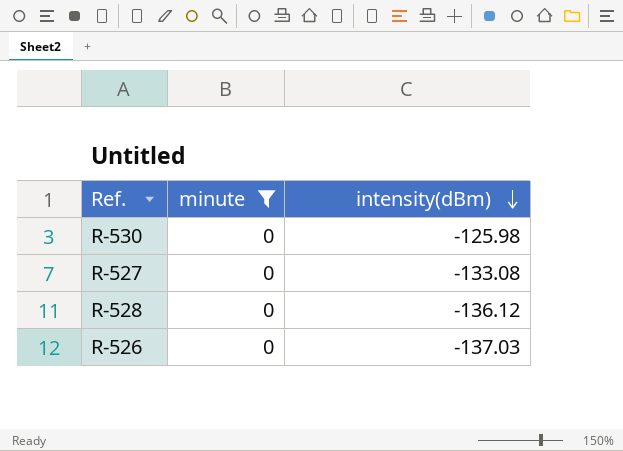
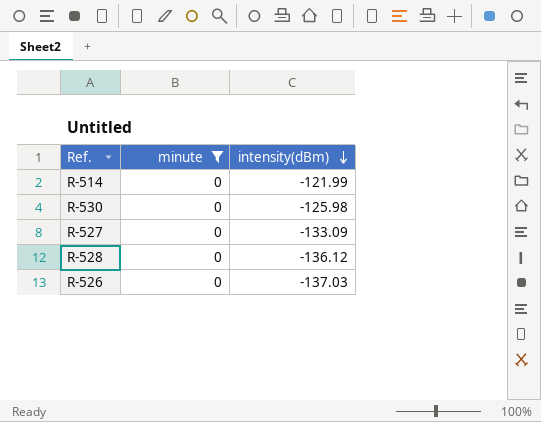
row R-514: none -> 0 | -121.99
R-527 | intensity(dBm): -133.08 -> -133.09

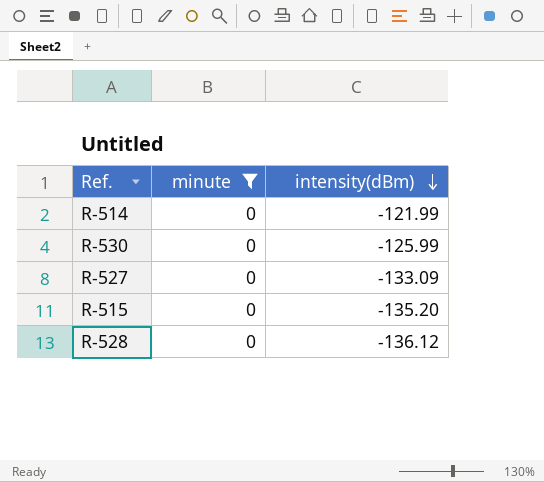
row R-526: 0 | -137.03 -> none
R-530 | intensity(dBm): -125.98 -> -125.99
row R-515: none -> 0 | -135.20

